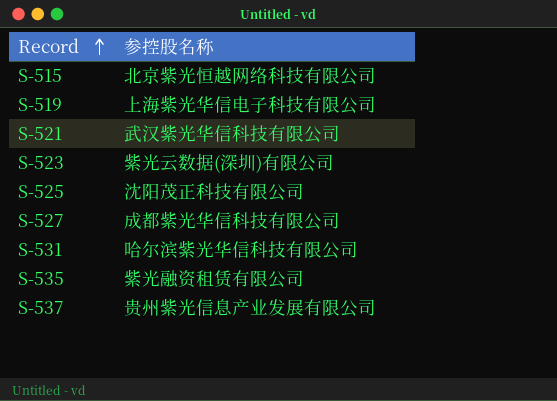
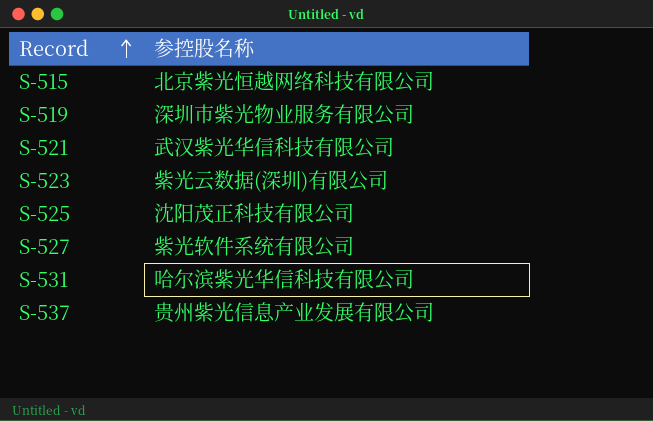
row S-535: 紫光融资租赁有限公司 -> none
S-519 | 参控股名称: 上海紫光华信电子科技有限公司 -> 深圳市紫光物业服务有限公司
S-527 | 参控股名称: 成都紫光华信科技有限公司 -> 紫光软件系统有限公司

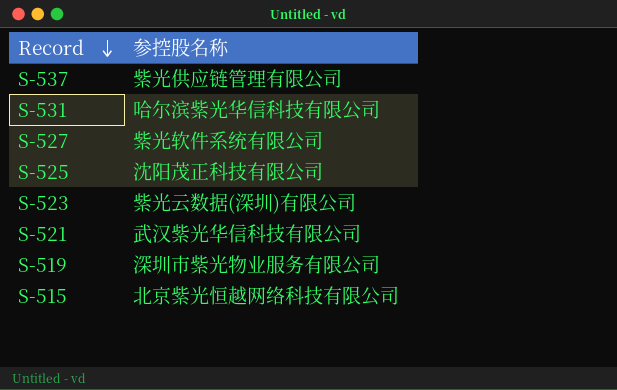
row order: Record ascending -> Record descending
S-537 | 参控股名称: 贵州紫光信息产业发展有限公司 -> 紫光供应链管理有限公司

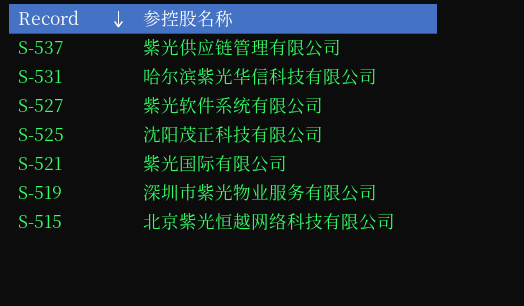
row S-523: 紫光云数据(深圳)有限公司 -> none
S-521 | 参控股名称: 武汉紫光华信科技有限公司 -> 紫光国际有限公司

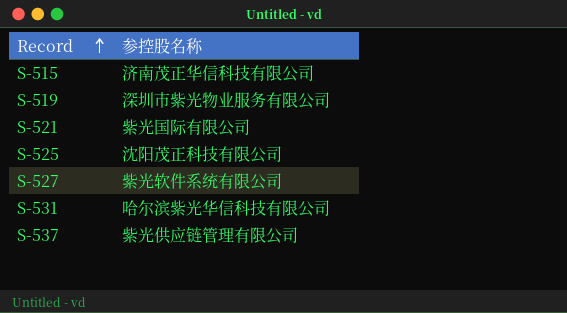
row order: Record descending -> Record ascending
S-515 | 参控股名称: 北京紫光恒越网络科技有限公司 -> 济南茂正华信科技有限公司

